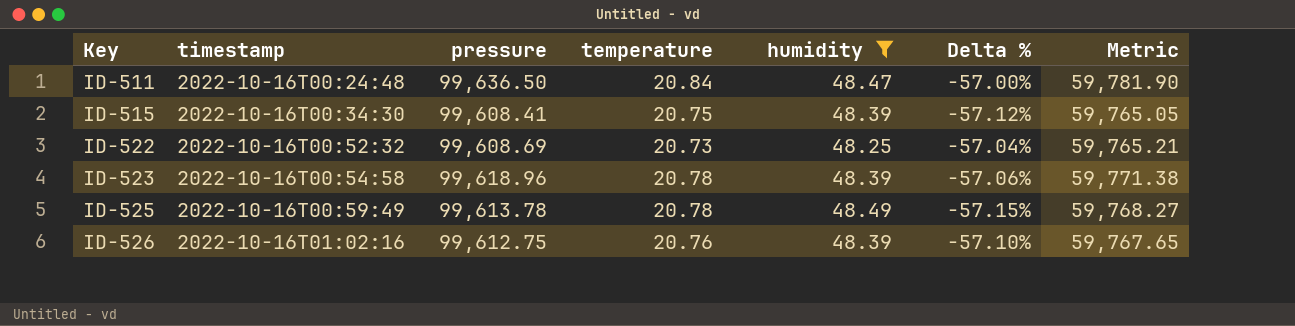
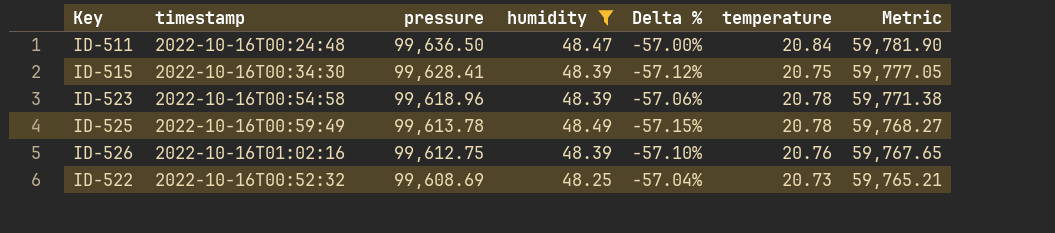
row order: Key ascending -> pressure descending
column temperature | position: 4 -> 6
ID-515 | pressure: 99,608.41 -> 99,628.41
ID-515 | Metric: 59,765.05 -> 59,777.05

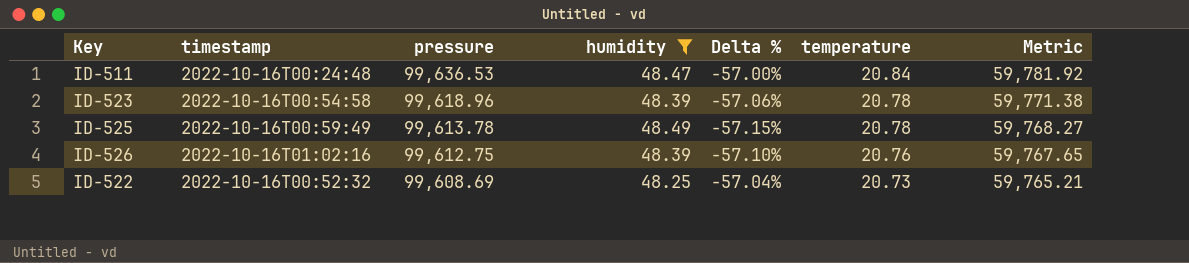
row ID-515: 2022-10-16T00:34:30 | 99,628.41 | 48.39 | -57.12% | 20.75 | 59,777.05 -> none
ID-511 | pressure: 99,636.50 -> 99,636.53
ID-511 | Metric: 59,781.90 -> 59,781.92

